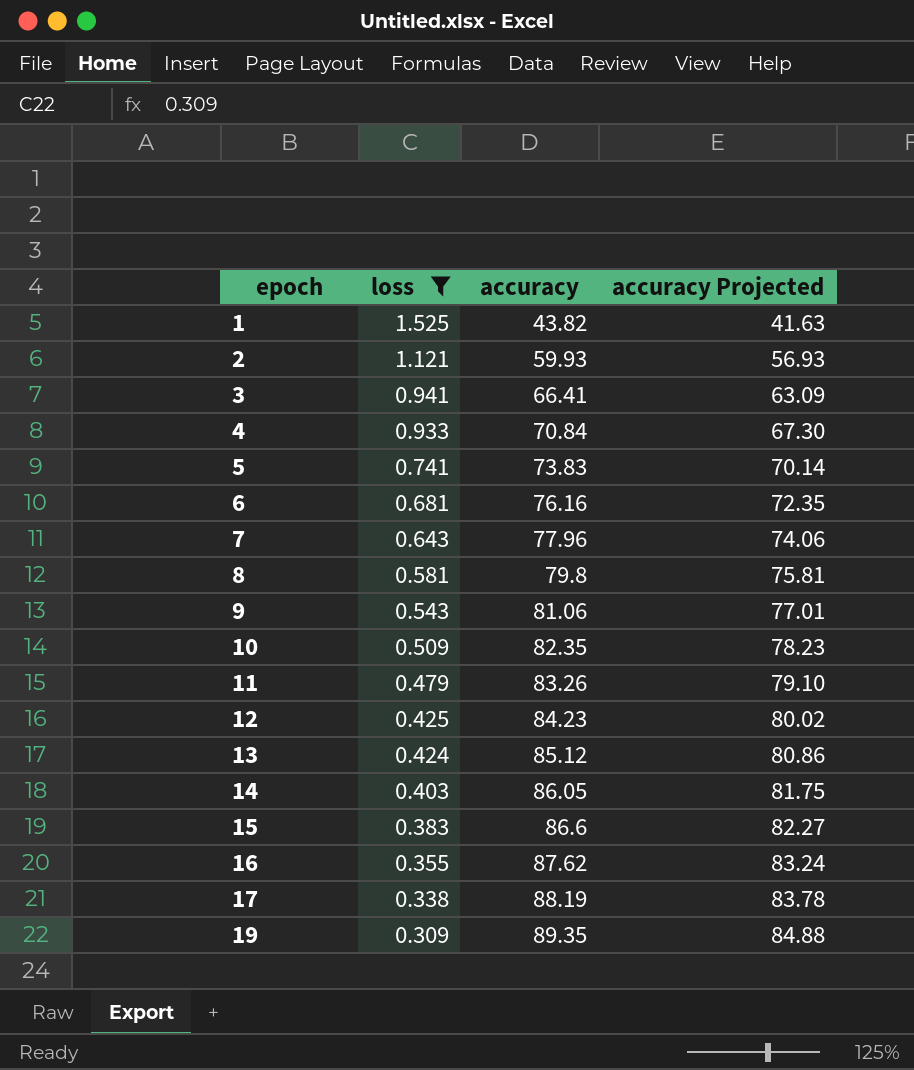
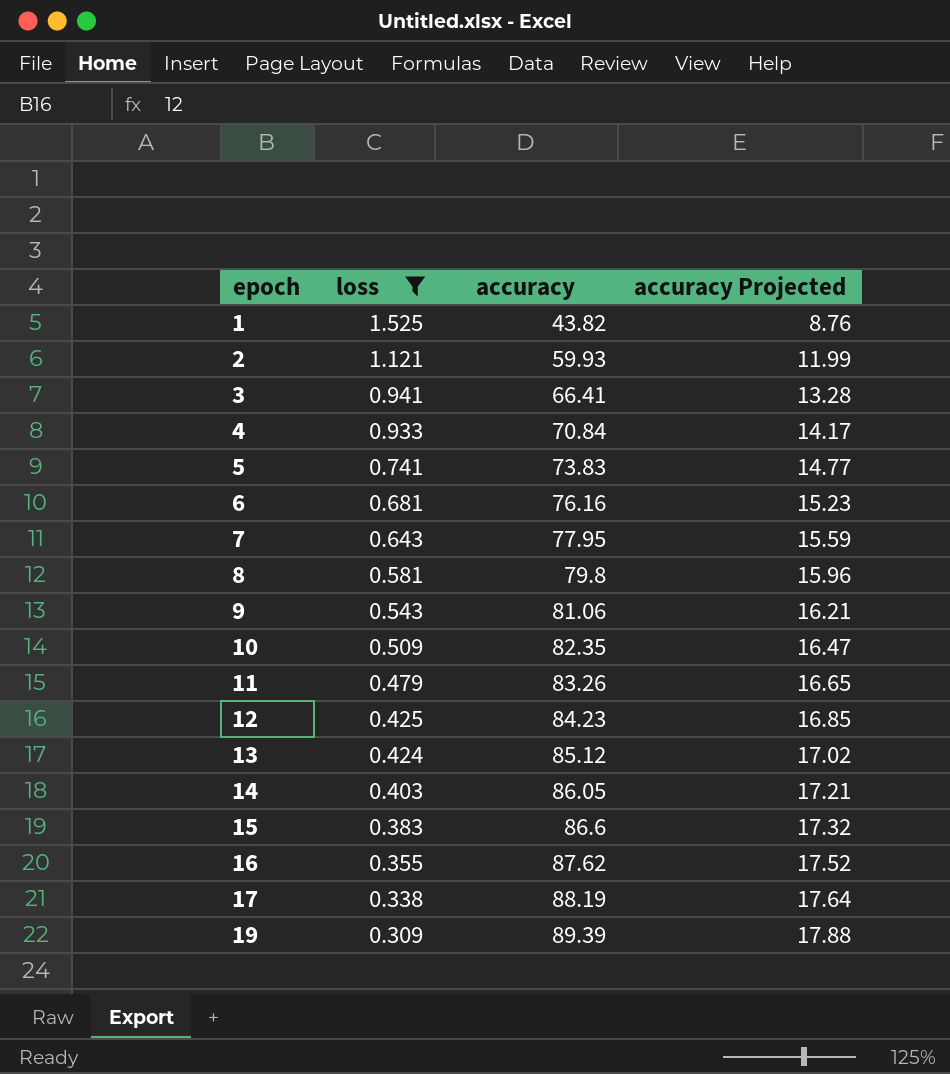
column accuracy Projected | formula: [accuracy] * 0.95 -> [accuracy] * 0.2
7 | accuracy: 77.96 -> 77.95
19 | accuracy: 89.35 -> 89.39

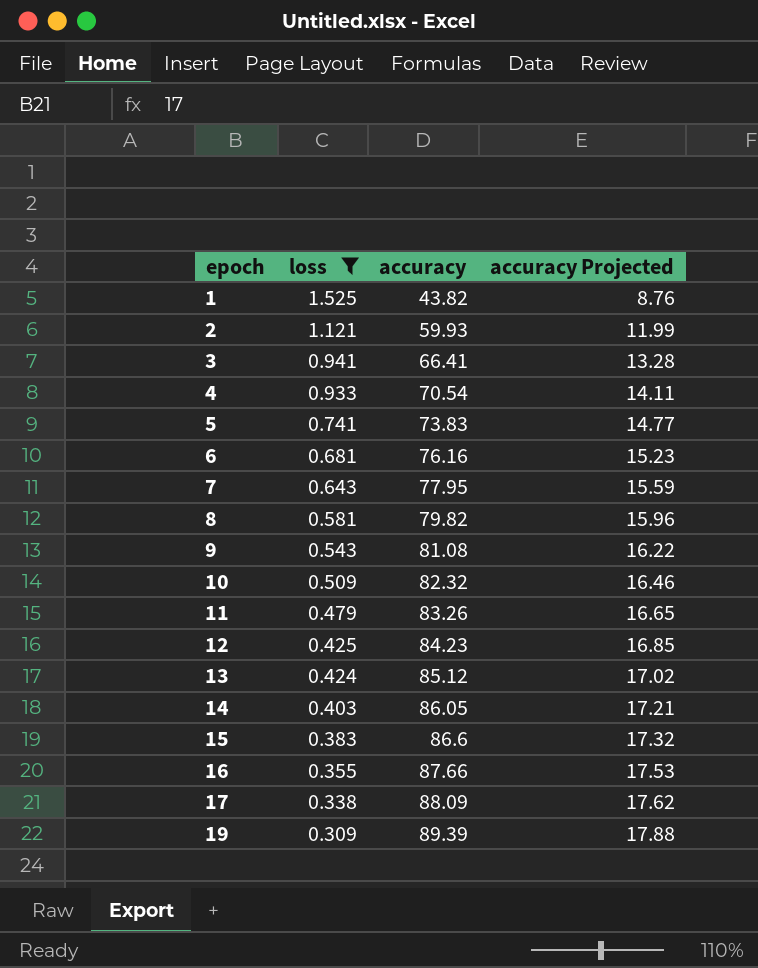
4 | accuracy: 70.84 -> 70.54
4 | accuracy Projected: 14.17 -> 14.11
8 | accuracy: 79.8 -> 79.82
9 | accuracy: 81.06 -> 81.08
9 | accuracy Projected: 16.21 -> 16.22
10 | accuracy: 82.35 -> 82.32
10 | accuracy Projected: 16.47 -> 16.46
16 | accuracy: 87.62 -> 87.66
16 | accuracy Projected: 17.52 -> 17.53
17 | accuracy: 88.19 -> 88.09
17 | accuracy Projected: 17.64 -> 17.62

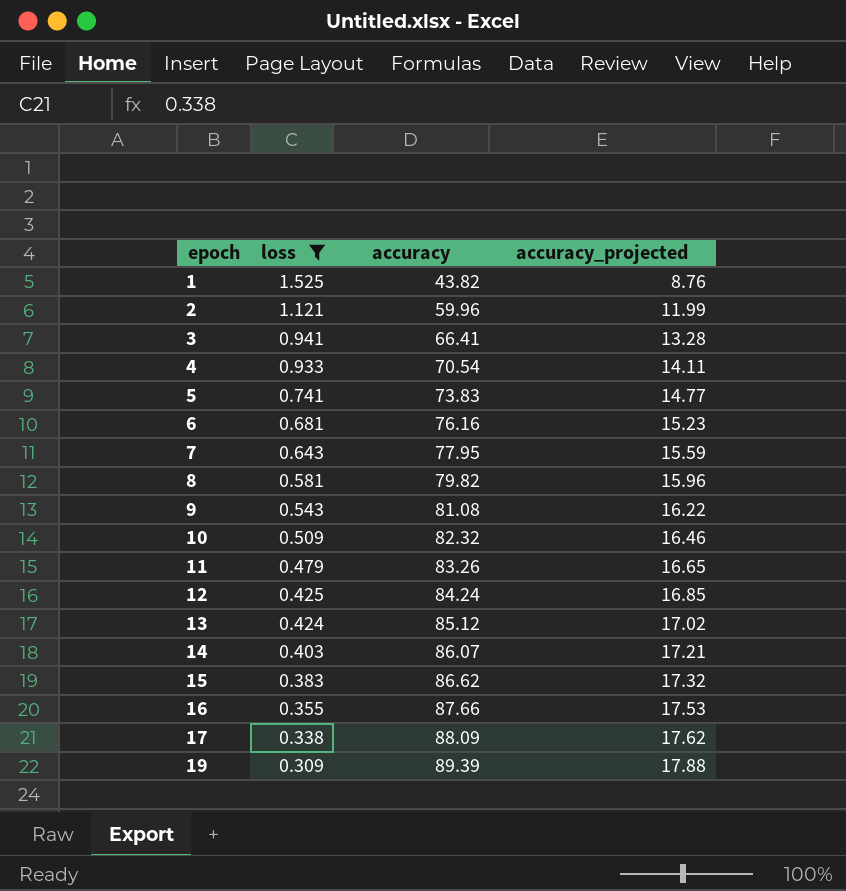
column name: accuracy Projected -> accuracy_projected
2 | accuracy: 59.93 -> 59.96
12 | accuracy: 84.23 -> 84.24
14 | accuracy: 86.05 -> 86.07
15 | accuracy: 86.6 -> 86.62

